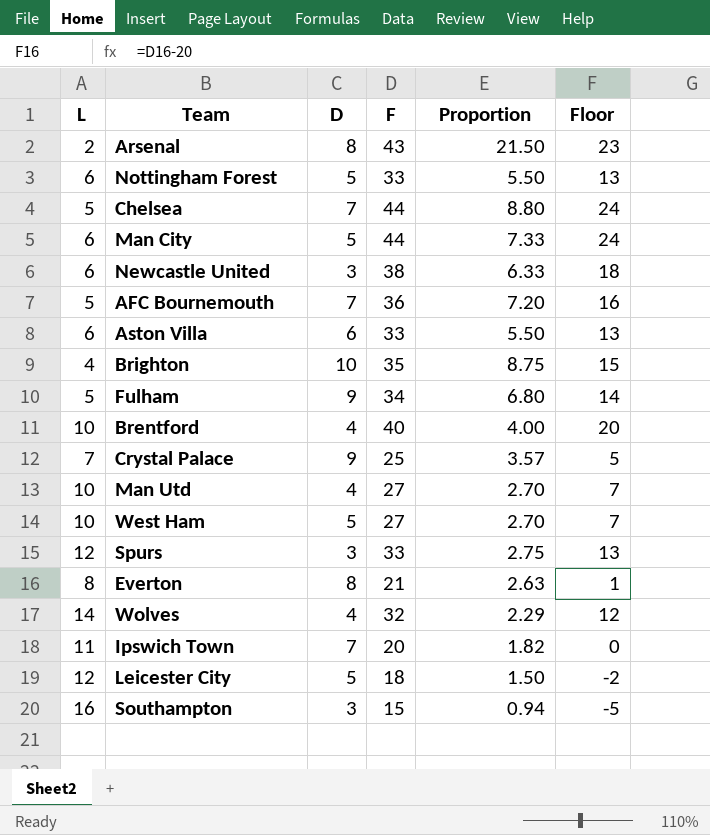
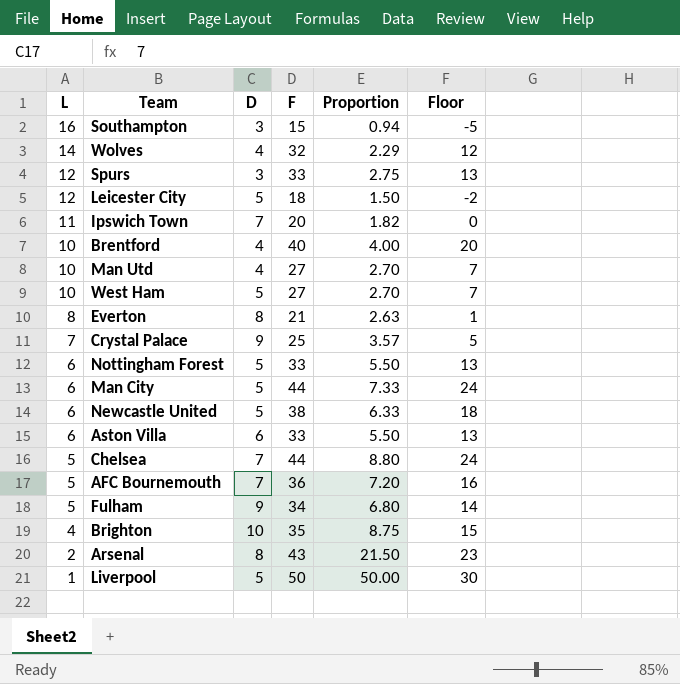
row order: none -> L descending
Newcastle United | D: 3 -> 5
row Liverpool: none -> 1 | 5 | 50 | 50.00 | 30

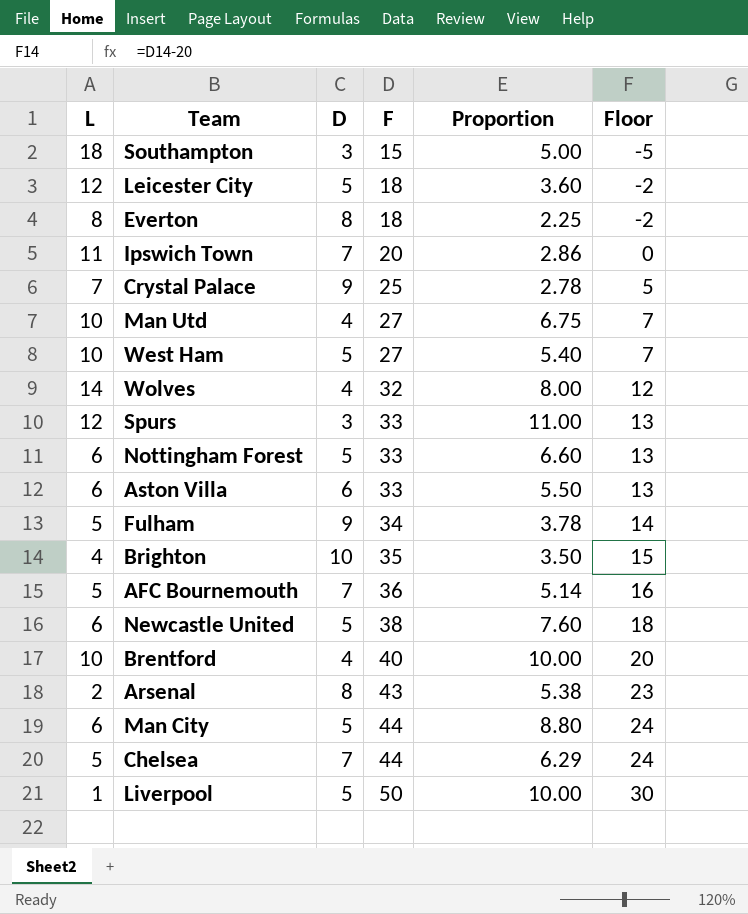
row order: L descending -> F ascending
column Proportion | formula: [F] / [L] -> [F] / [D]
Southampton | L: 16 -> 18
Everton | F: 21 -> 18
Everton | Floor: 1 -> -2

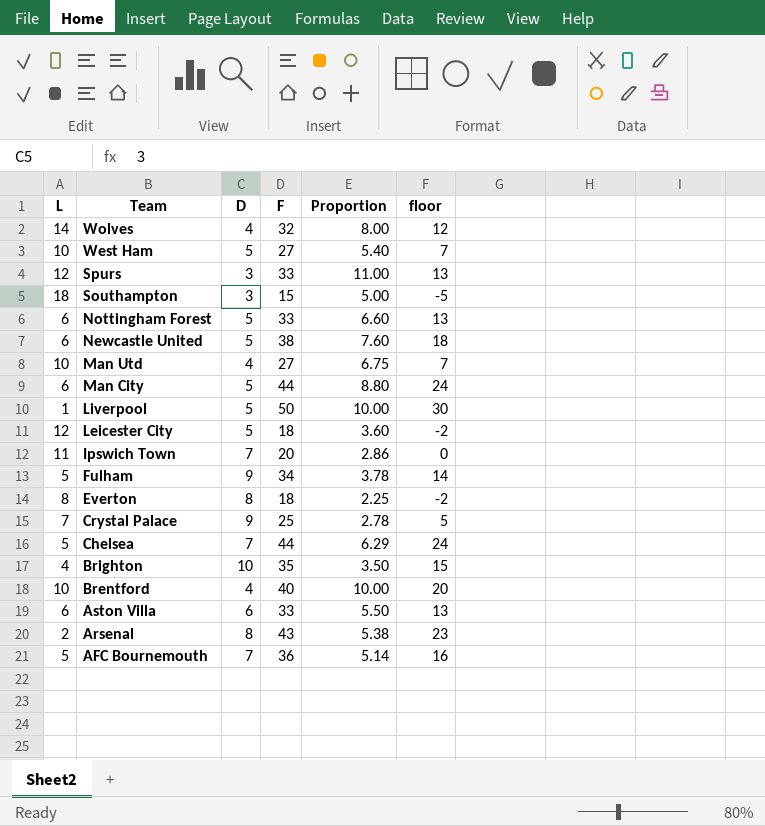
row order: F ascending -> Team descending
column name: Floor -> floor

